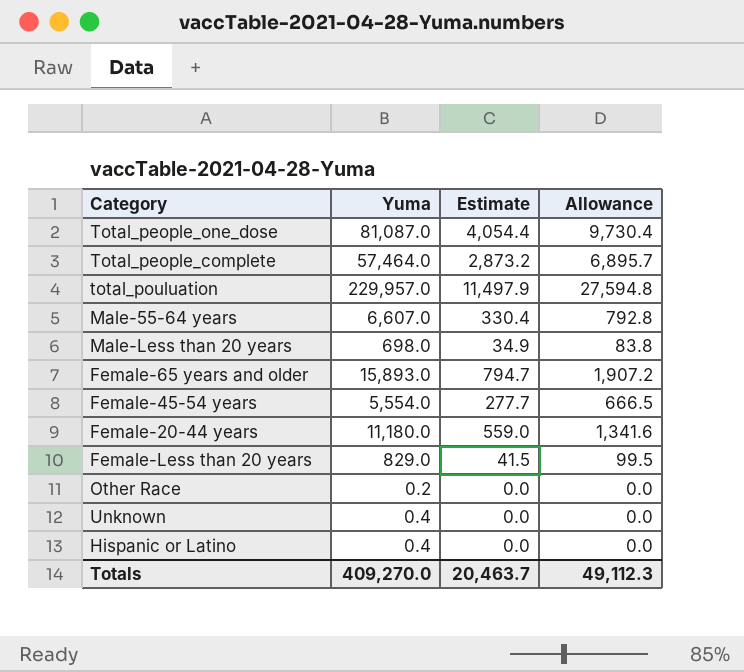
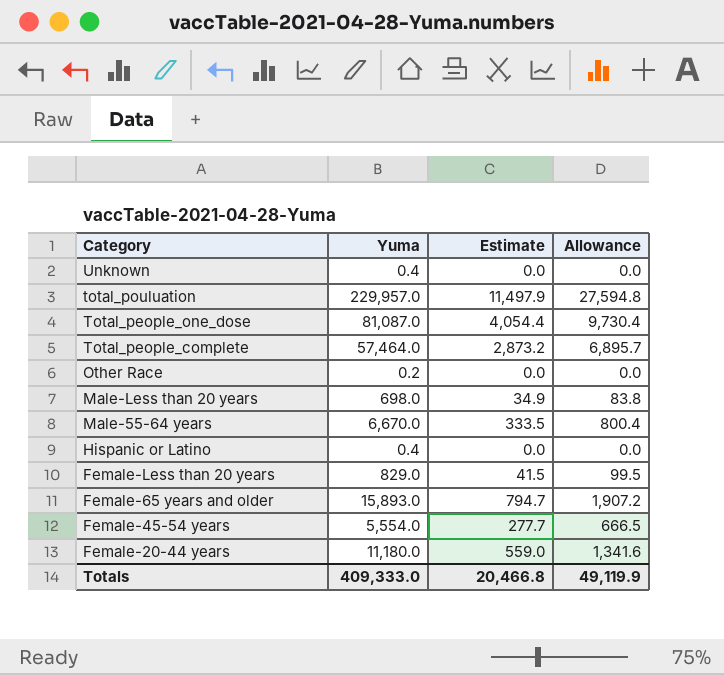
row order: none -> Category descending
Male-55-64 years | Yuma: 6,607.0 -> 6,670.0
Male-55-64 years | Estimate: 330.4 -> 333.5
Male-55-64 years | Allowance: 792.8 -> 800.4
Totals | Yuma: 409,270.0 -> 409,333.0
Totals | Estimate: 20,463.7 -> 20,466.8
Totals | Allowance: 49,112.3 -> 49,119.9

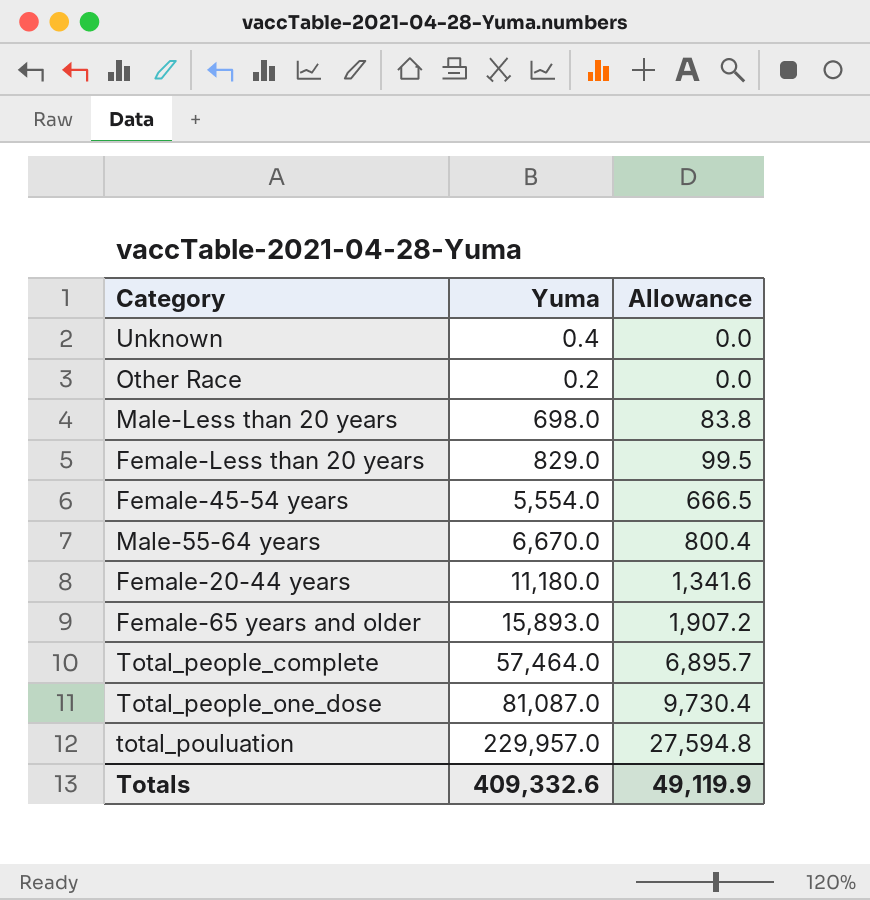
row order: Category descending -> Allowance ascending
column Estimate | formula: [Yuma] * 0.05 -> none
row Hispanic or Latino: 0.4 | 0.0 | 0.0 -> none
Totals | Yuma: 409,333.0 -> 409,332.6

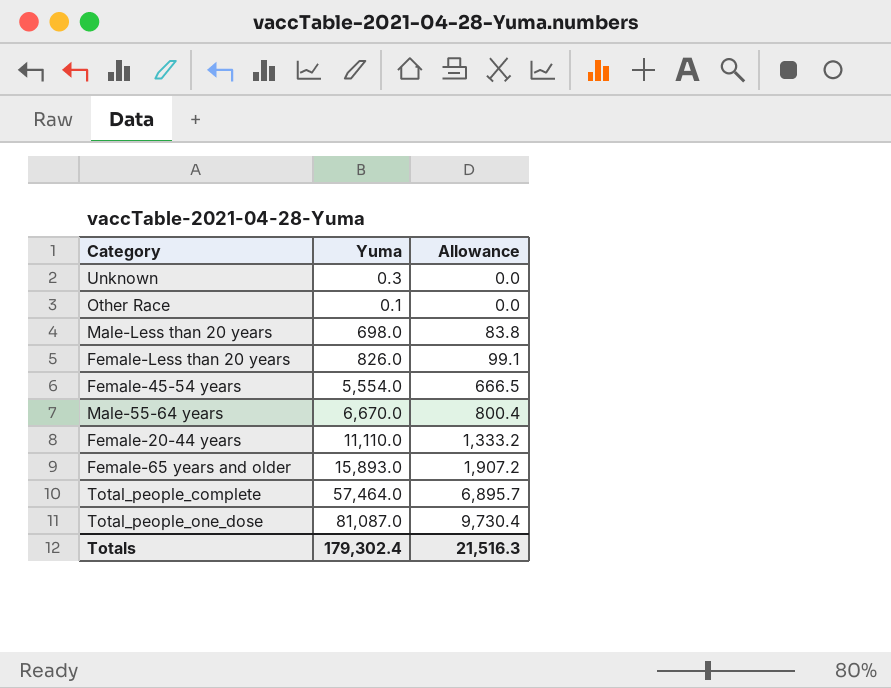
row total_pouluation: 229,957.0 | 27,594.8 -> none
Unknown | Yuma: 0.4 -> 0.3
Other Race | Yuma: 0.2 -> 0.1
Female-Less than 20 years | Yuma: 829.0 -> 826.0
Female-Less than 20 years | Allowance: 99.5 -> 99.1
Female-20-44 years | Yuma: 11,180.0 -> 11,110.0
Female-20-44 years | Allowance: 1,341.6 -> 1,333.2
Totals | Yuma: 409,332.6 -> 179,302.4
Totals | Allowance: 49,119.9 -> 21,516.3

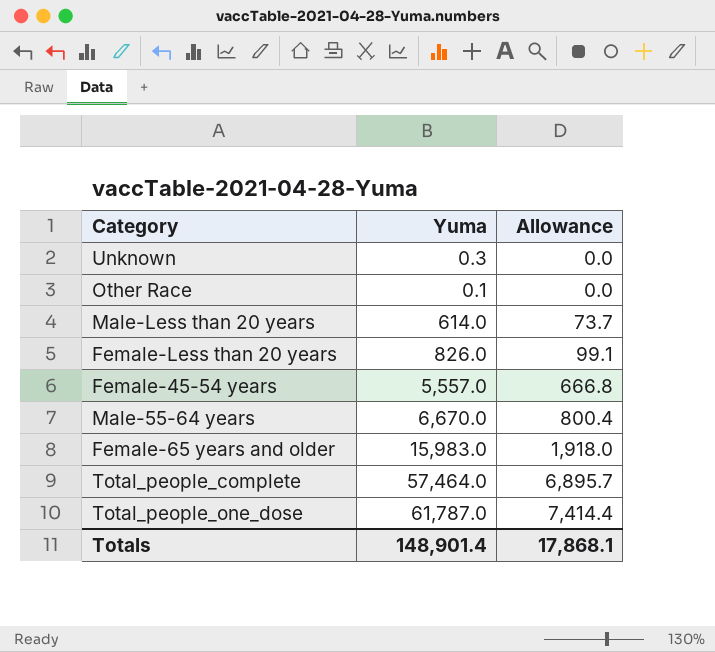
row Female-20-44 years: 11,110.0 | 1,333.2 -> none
Male-Less than 20 years | Yuma: 698.0 -> 614.0
Male-Less than 20 years | Allowance: 83.8 -> 73.7
Female-45-54 years | Yuma: 5,554.0 -> 5,557.0
Female-45-54 years | Allowance: 666.5 -> 666.8
Female-65 years and older | Yuma: 15,893.0 -> 15,983.0
Female-65 years and older | Allowance: 1,907.2 -> 1,918.0
Total_people_one_dose | Yuma: 81,087.0 -> 61,787.0
Total_people_one_dose | Allowance: 9,730.4 -> 7,414.4
Totals | Yuma: 179,302.4 -> 148,901.4
Totals | Allowance: 21,516.3 -> 17,868.1

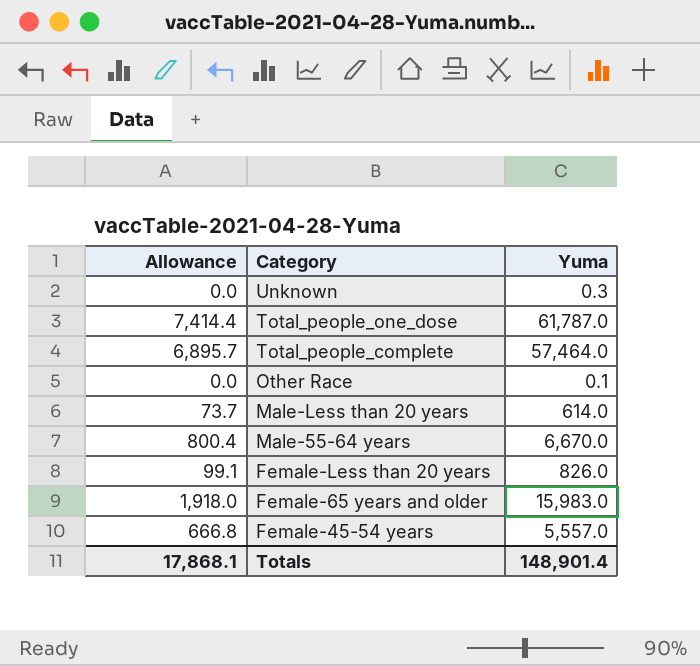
row order: Allowance ascending -> Category descending
column Allowance | position: 3 -> 1

